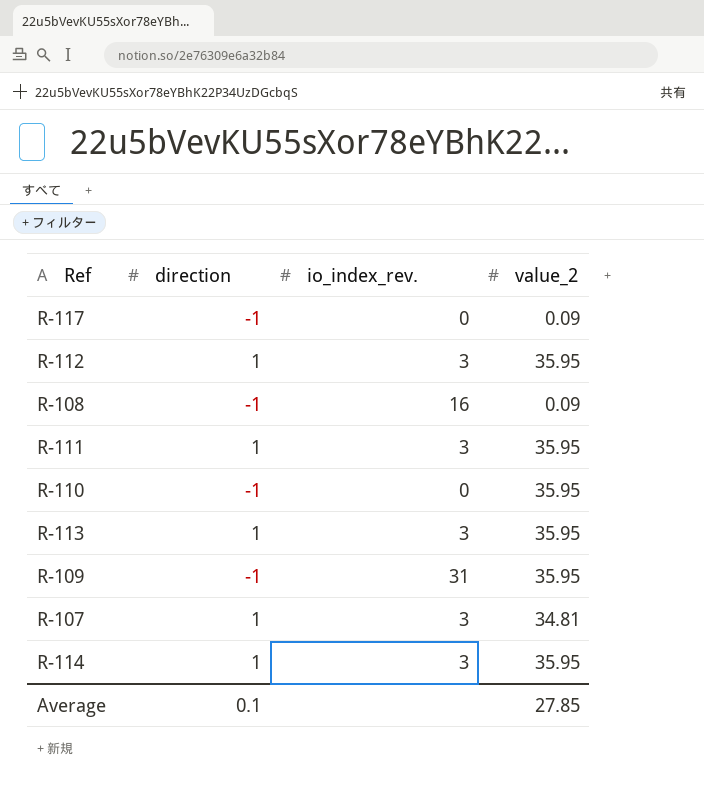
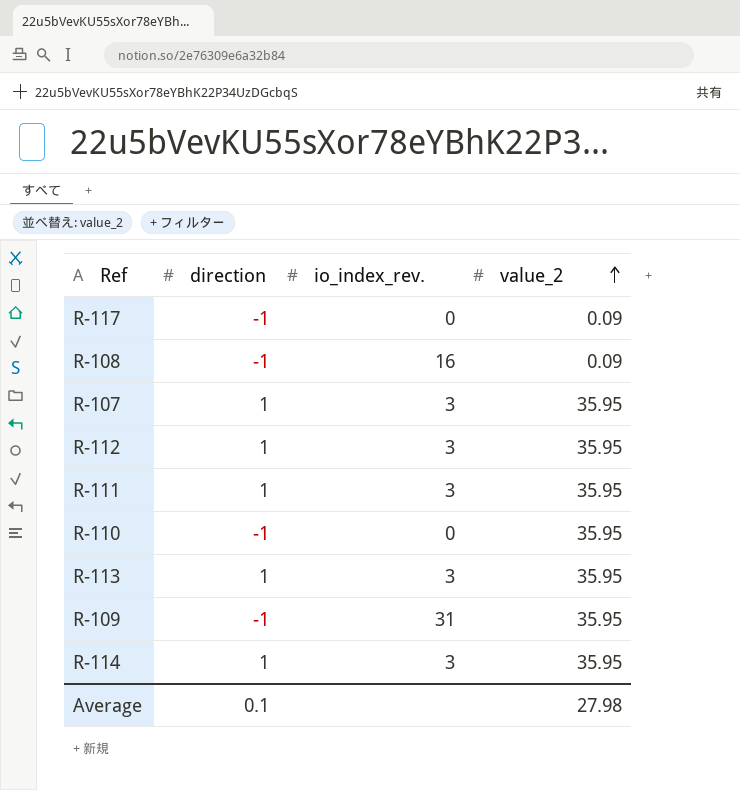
row order: none -> value_2 ascending
R-107 | value_2: 34.81 -> 35.95
Average | value_2: 27.85 -> 27.98

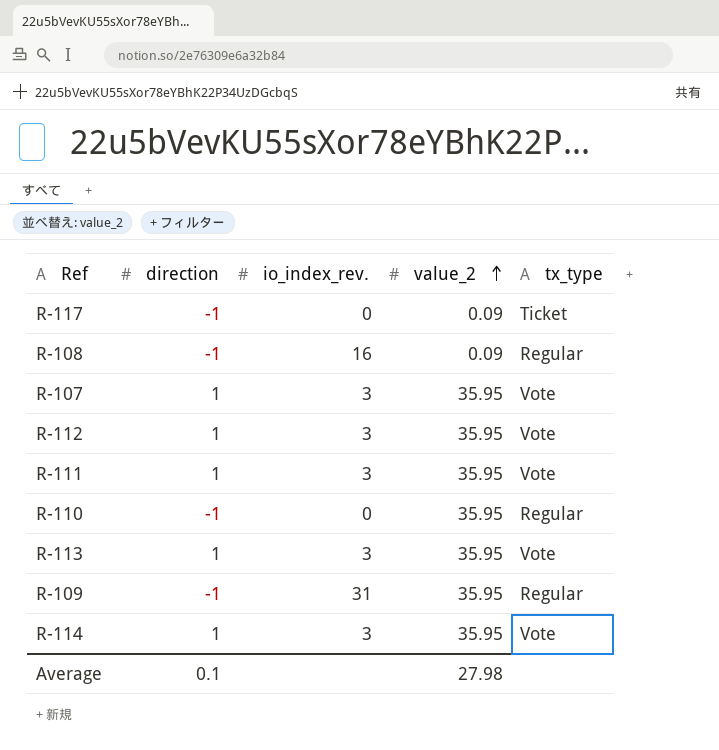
column tx_type | position: none -> 5

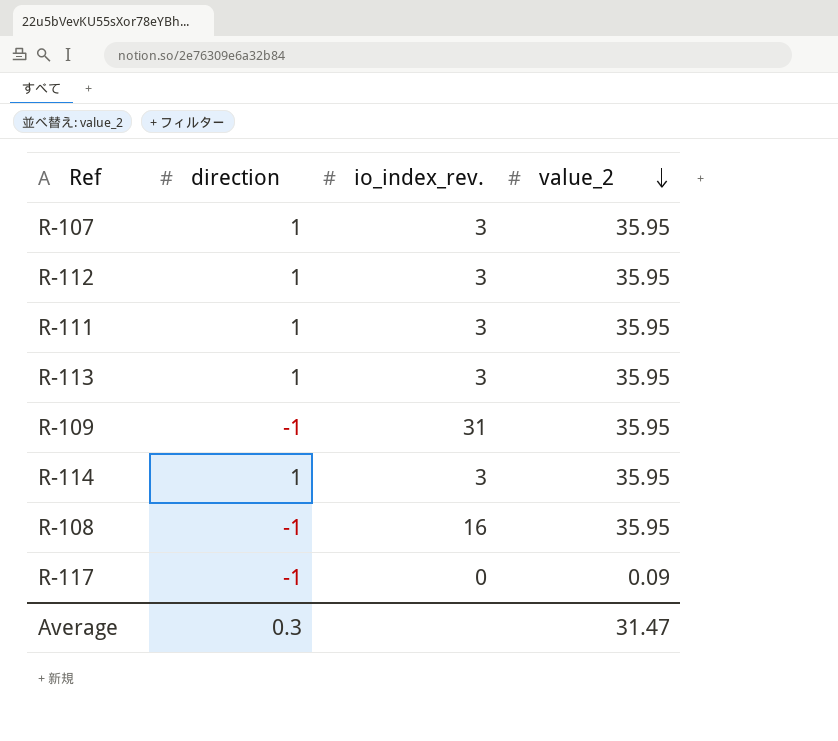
row order: value_2 ascending -> value_2 descending
column tx_type | position: 5 -> none
row R-110: -1 | 0 | 35.95 | Regular -> none
R-108 | value_2: 0.09 -> 35.95
Average | direction: 0.1 -> 0.3
Average | value_2: 27.98 -> 31.47

